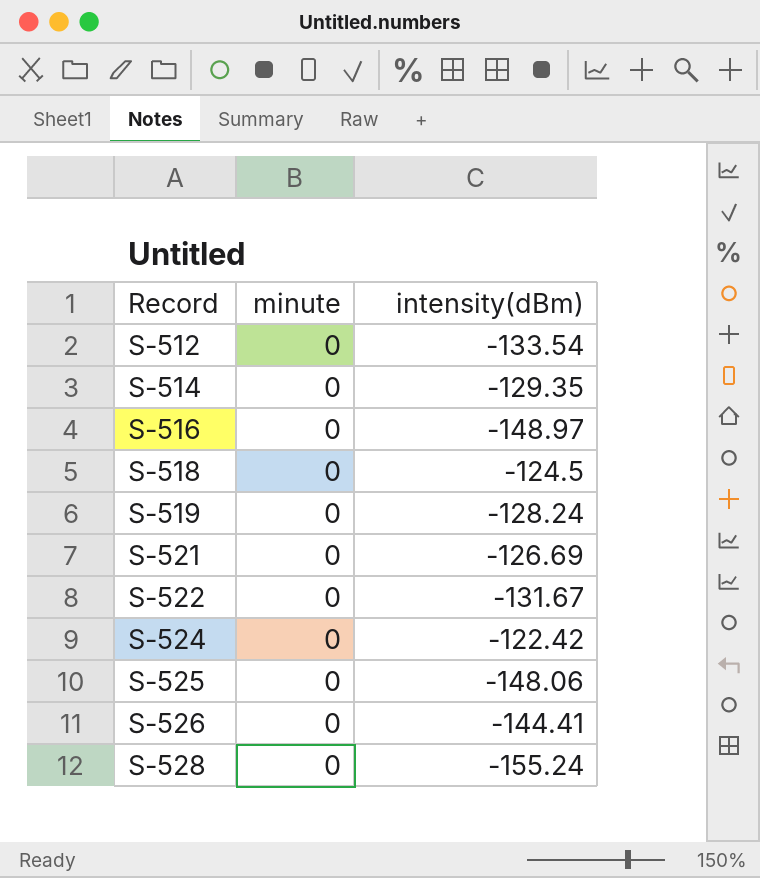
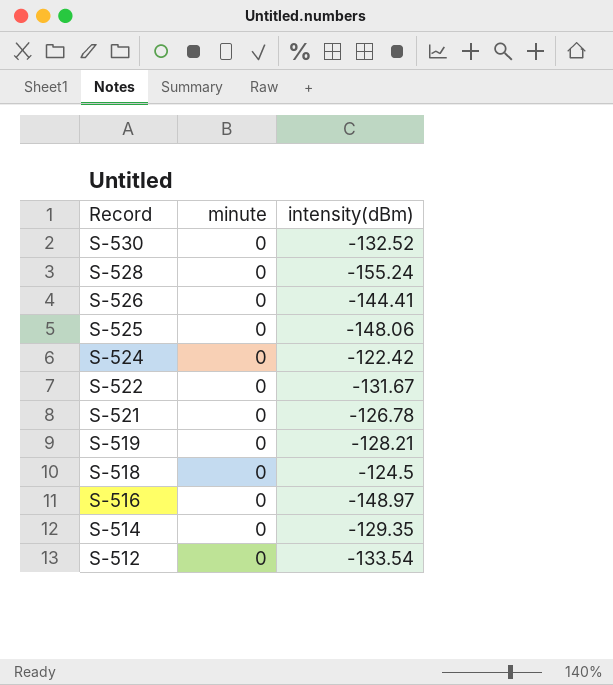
row order: Record ascending -> Record descending
row S-530: none -> 0 | -132.52
S-521 | intensity(dBm): -126.69 -> -126.78
S-519 | intensity(dBm): -128.24 -> -128.21

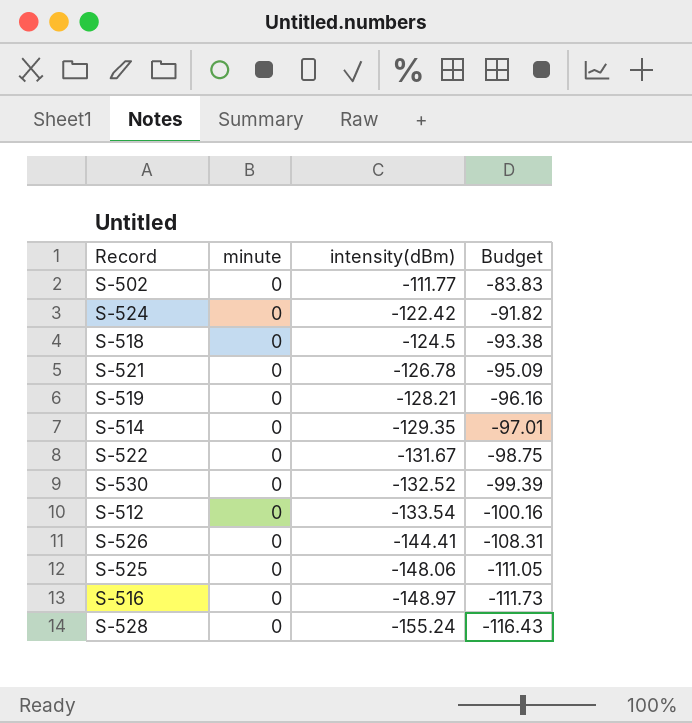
row order: Record descending -> intensity(dBm) descending
column Budget | formula: none -> [intensity(dBm)] * 0.75
row S-502: none -> 0 | -111.77 | -83.83

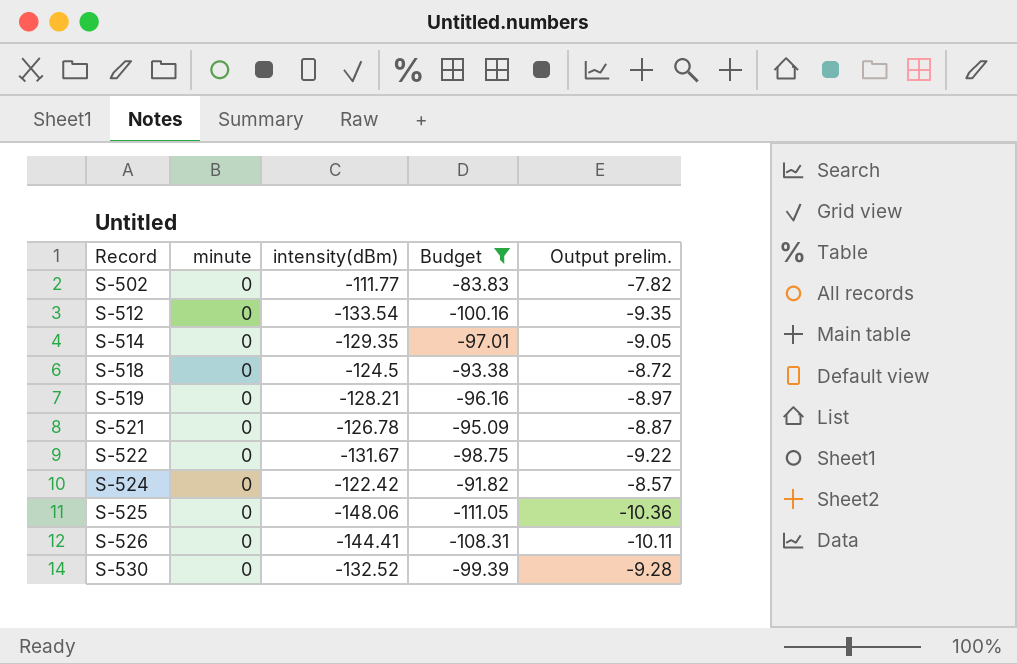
filter: none -> Budget >= -111.05
row order: intensity(dBm) descending -> Record ascending
column Output prelim. | formula: none -> [intensity(dBm)] * 0.07

